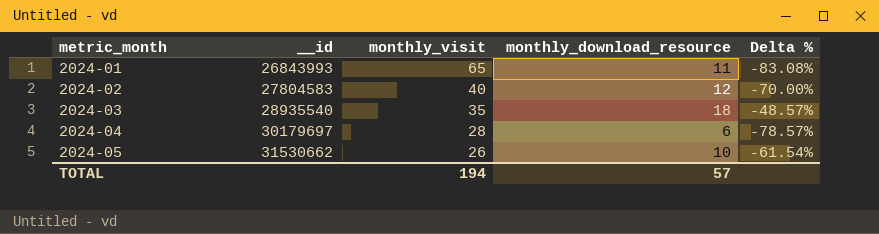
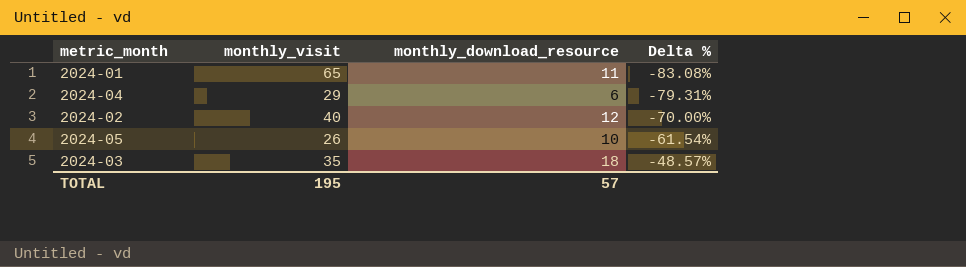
row order: metric_month ascending -> Delta % ascending
column __id | position: 2 -> none
2024-04 | monthly_visit: 28 -> 29
2024-04 | Delta %: -78.57% -> -79.31%
TOTAL | monthly_visit: 194 -> 195

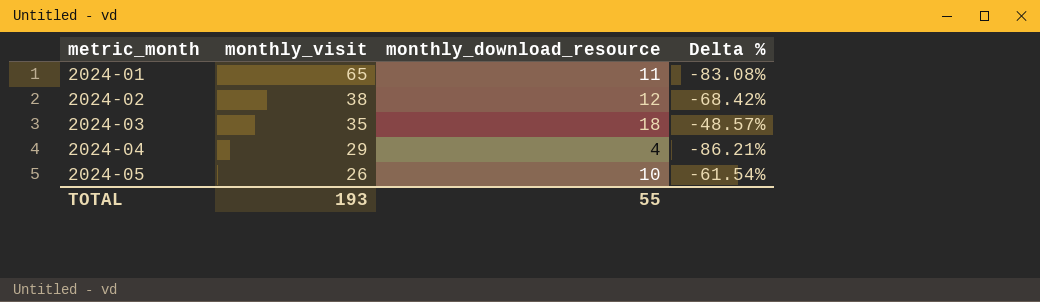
row order: Delta % ascending -> metric_month ascending
2024-02 | monthly_visit: 40 -> 38
2024-02 | Delta %: -70.00% -> -68.42%
2024-04 | monthly_download_resource: 6 -> 4
2024-04 | Delta %: -79.31% -> -86.21%
TOTAL | monthly_visit: 195 -> 193
TOTAL | monthly_download_resource: 57 -> 55

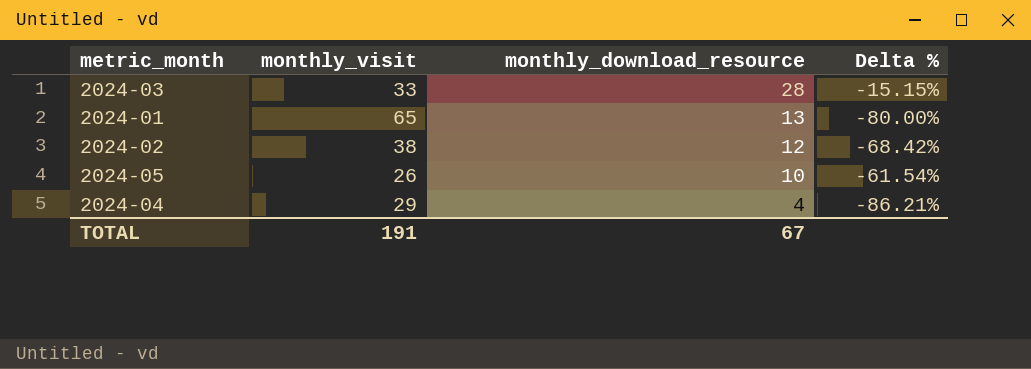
row order: metric_month ascending -> monthly_download_resource descending
2024-03 | monthly_visit: 35 -> 33
2024-03 | monthly_download_resource: 18 -> 28
2024-03 | Delta %: -48.57% -> -15.15%
2024-01 | monthly_download_resource: 11 -> 13
2024-01 | Delta %: -83.08% -> -80.00%
TOTAL | monthly_visit: 193 -> 191
TOTAL | monthly_download_resource: 55 -> 67

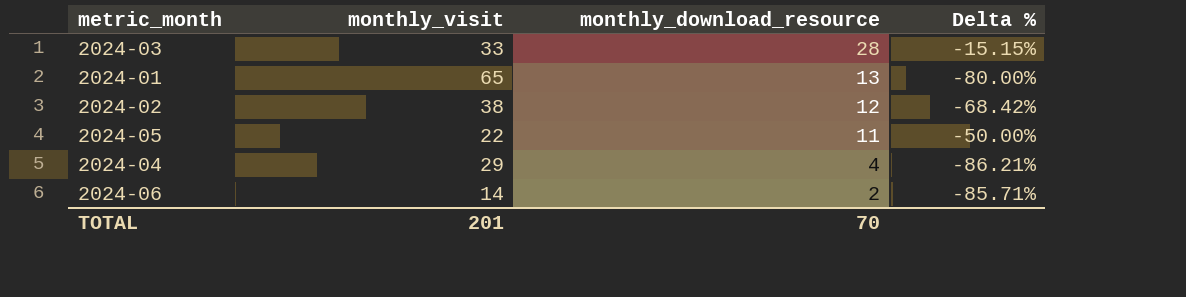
2024-05 | monthly_visit: 26 -> 22
2024-05 | monthly_download_resource: 10 -> 11
2024-05 | Delta %: -61.54% -> -50.00%
row 2024-06: none -> 14 | 2 | -85.71%
TOTAL | monthly_visit: 191 -> 201
TOTAL | monthly_download_resource: 67 -> 70

